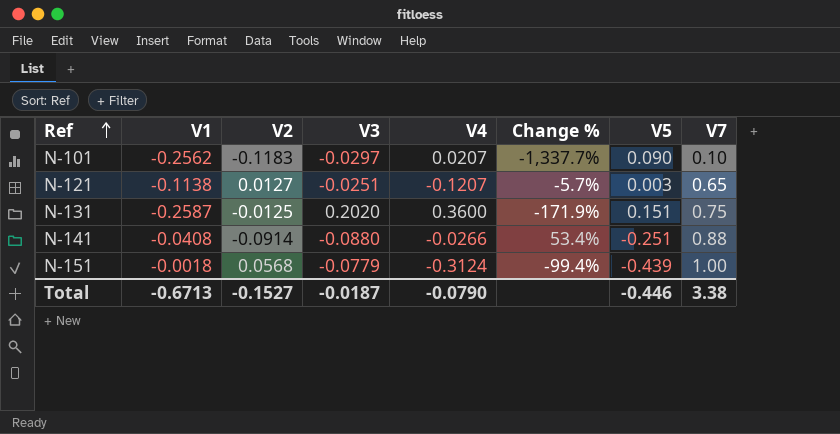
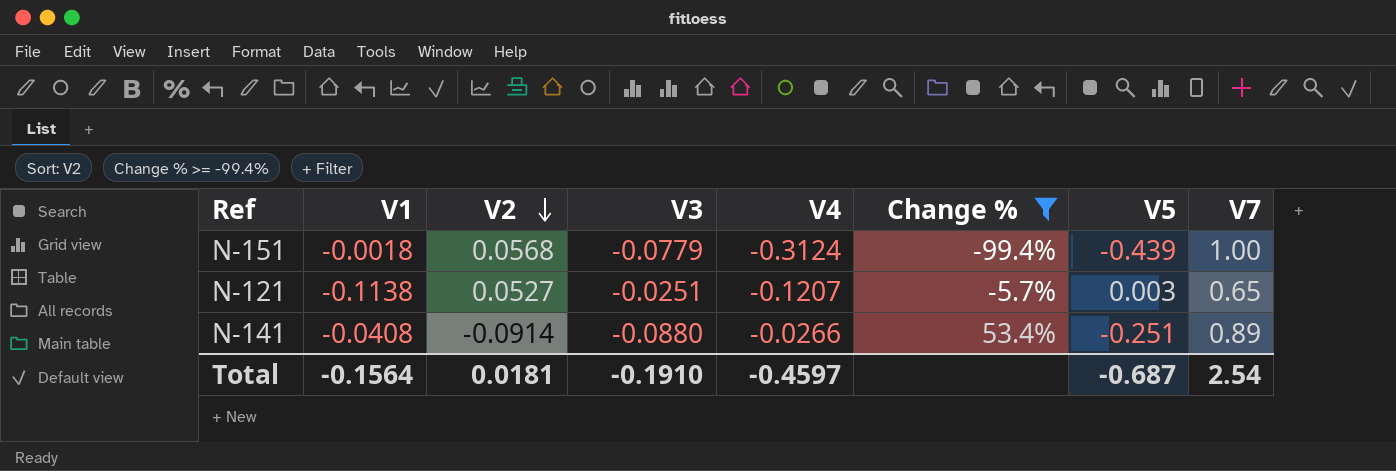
filter: none -> Change % >= -99.4%
row order: Ref ascending -> V2 descending
N-121 | V2: 0.0127 -> 0.0527
N-141 | V7: 0.88 -> 0.89
Total | V1: -0.6713 -> -0.1564
Total | V2: -0.1527 -> 0.0181
Total | V3: -0.0187 -> -0.1910
Total | V4: -0.0790 -> -0.4597
Total | V5: -0.446 -> -0.687
Total | V7: 3.38 -> 2.54

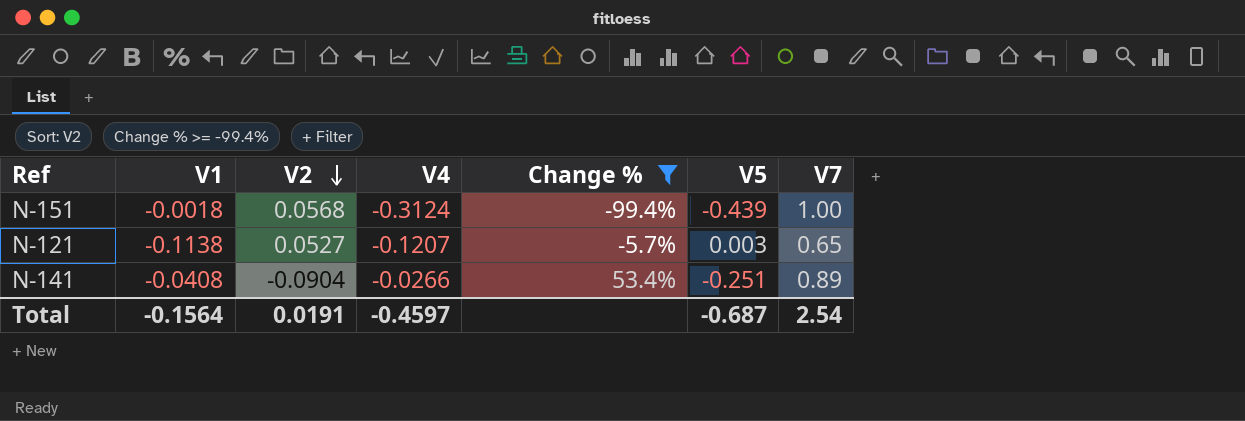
column V3 | position: 4 -> none
N-141 | V2: -0.0914 -> -0.0904
Total | V2: 0.0181 -> 0.0191

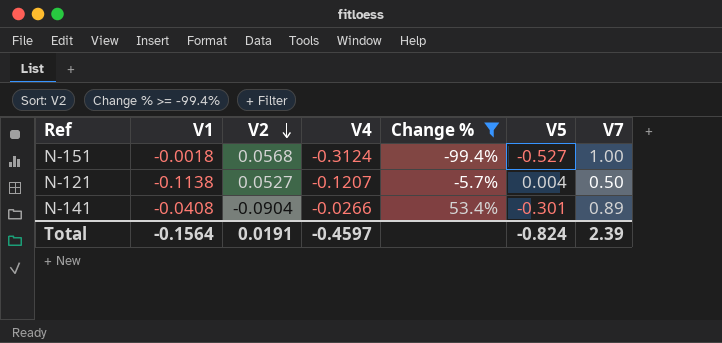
N-151 | V5: -0.439 -> -0.527
N-121 | V5: 0.003 -> 0.004
N-121 | V7: 0.65 -> 0.50
N-141 | V5: -0.251 -> -0.301
Total | V5: -0.687 -> -0.824
Total | V7: 2.54 -> 2.39

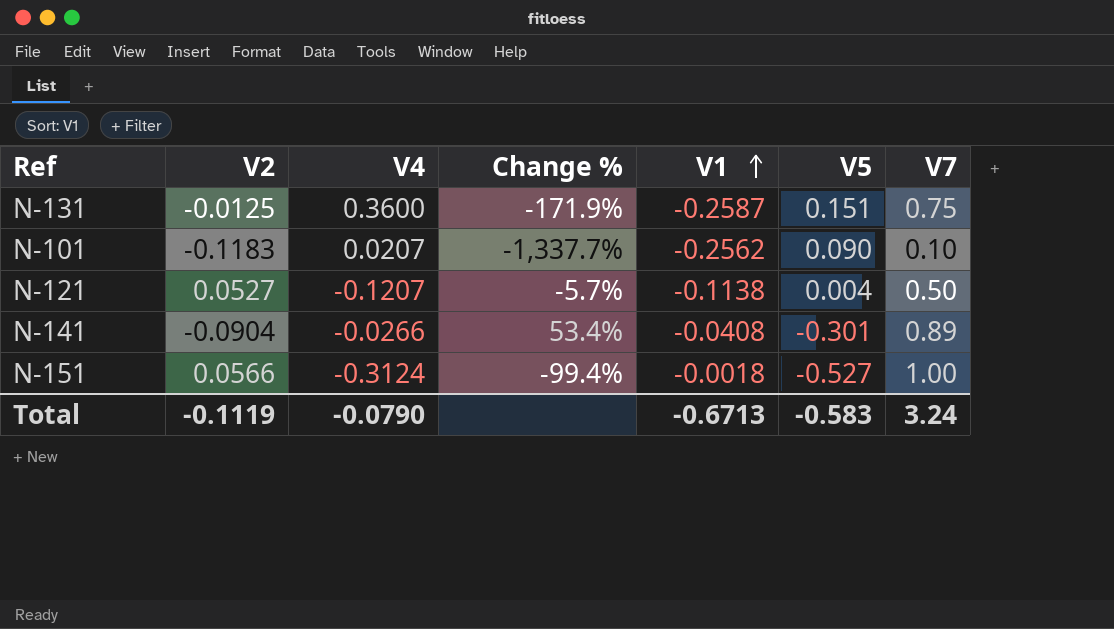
filter: Change % >= -99.4% -> none
row order: V2 descending -> V1 ascending
column V1 | position: 2 -> 5
N-151 | V2: 0.0568 -> 0.0566
Total | V2: 0.0191 -> -0.1119
Total | V4: -0.4597 -> -0.0790
Total | V1: -0.1564 -> -0.6713
Total | V5: -0.824 -> -0.583
Total | V7: 2.39 -> 3.24

